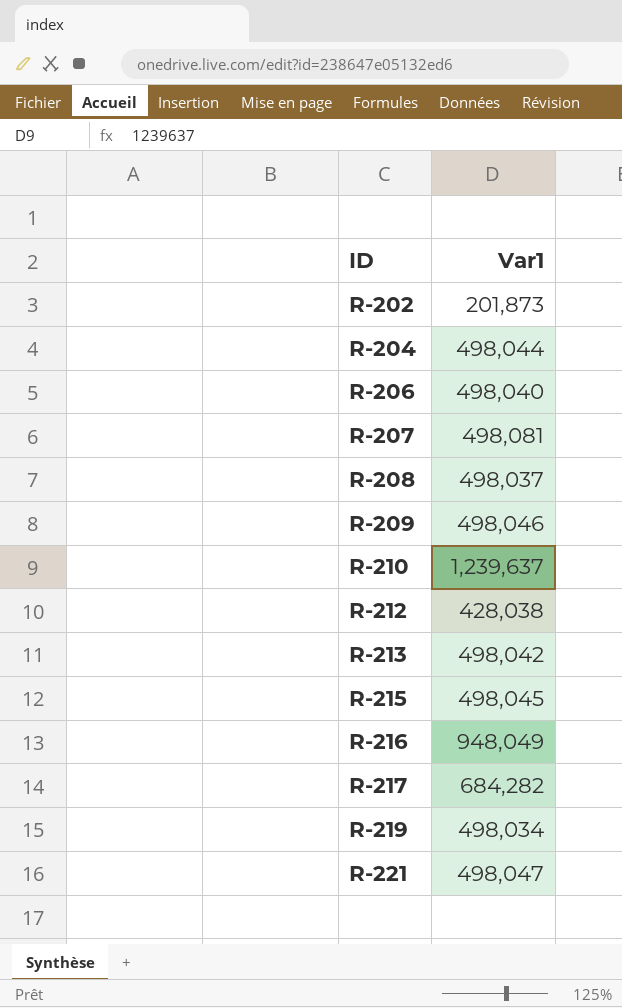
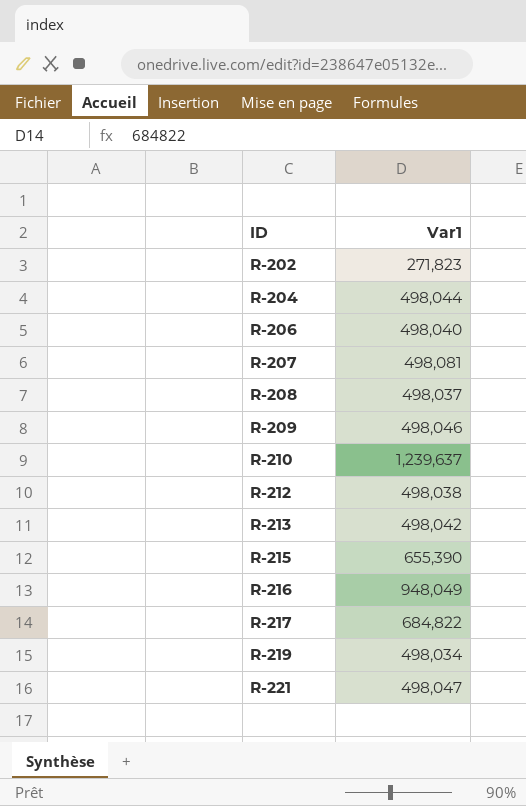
R-202 | Var1: 201,873 -> 271,823
R-212 | Var1: 428,038 -> 498,038
R-215 | Var1: 498,045 -> 655,390
R-217 | Var1: 684,282 -> 684,822

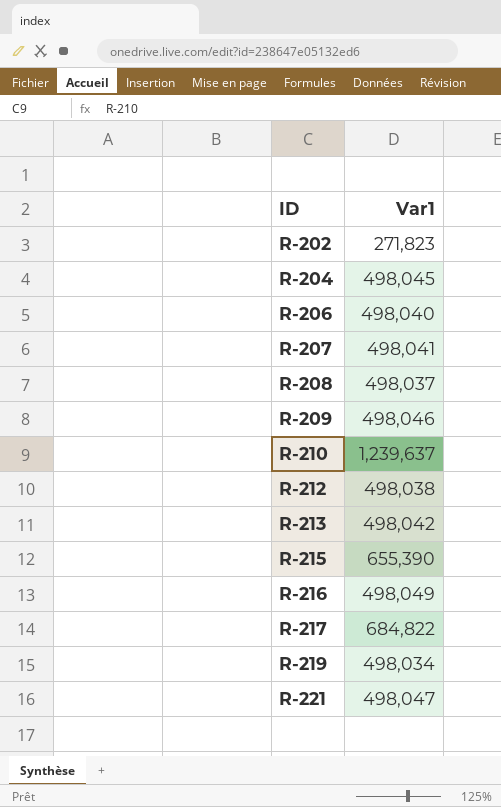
R-204 | Var1: 498,044 -> 498,045
R-207 | Var1: 498,081 -> 498,041
R-216 | Var1: 948,049 -> 498,049

